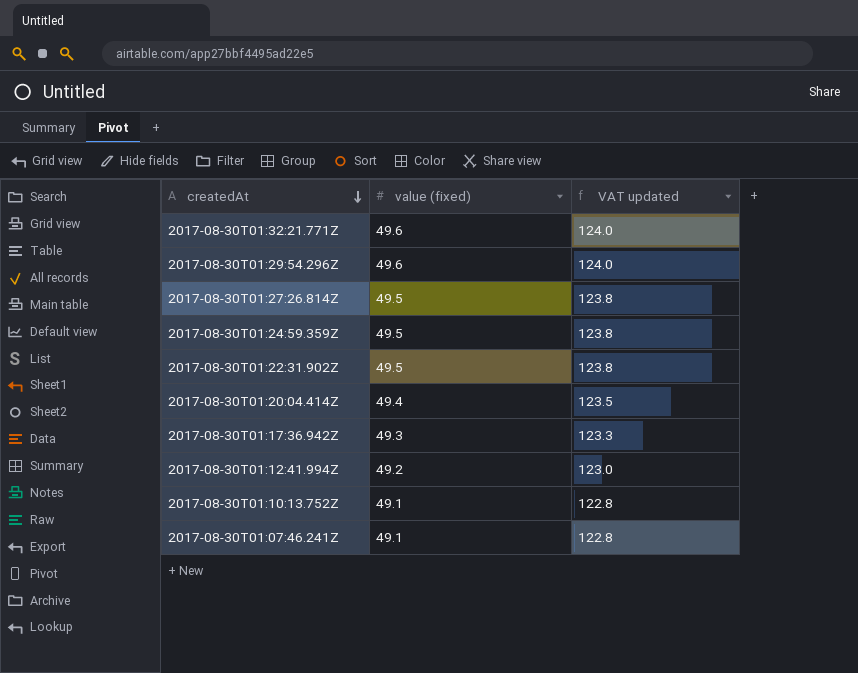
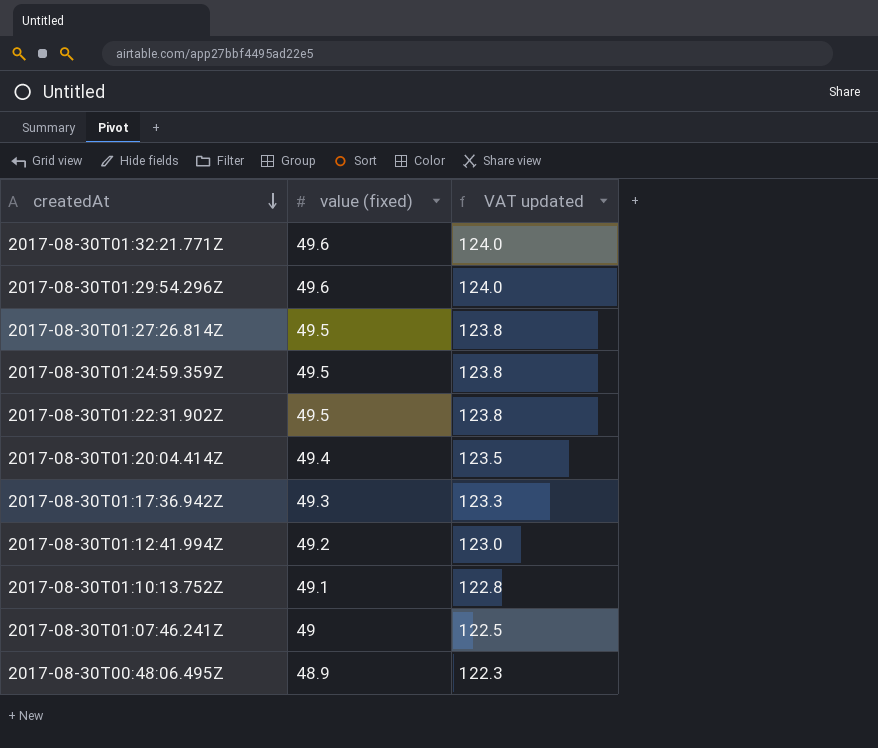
2017-08-30T01:07:46.241Z | value (fixed): 49.1 -> 49
2017-08-30T01:07:46.241Z | VAT updated: 122.8 -> 122.5
row 2017-08-30T00:48:06.495Z: none -> 48.9 | 122.3

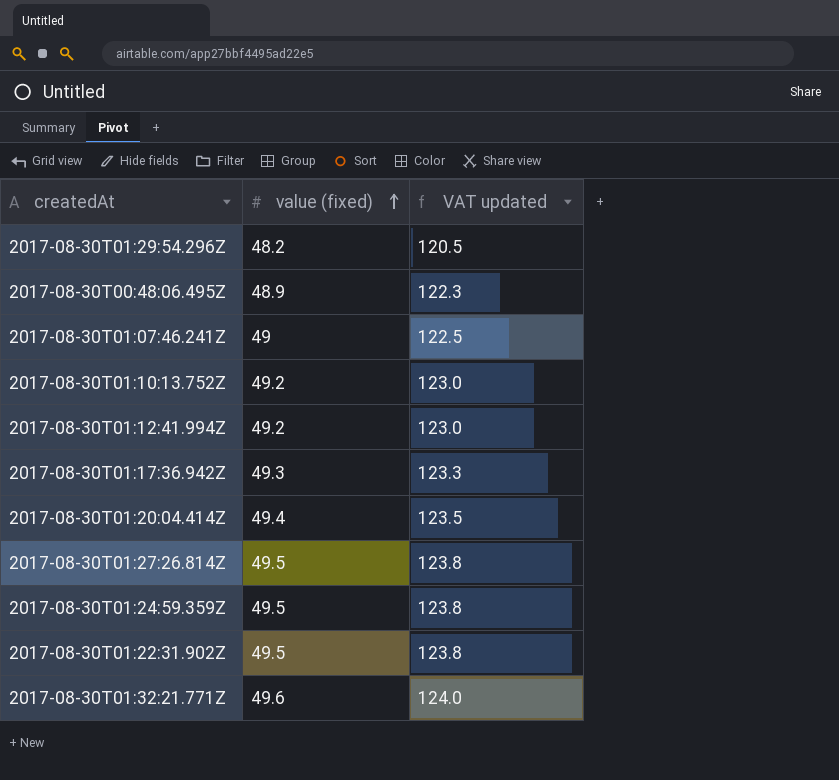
row order: createdAt descending -> value (fixed) ascending
2017-08-30T01:29:54.296Z | value (fixed): 49.6 -> 48.2
2017-08-30T01:29:54.296Z | VAT updated: 124.0 -> 120.5
2017-08-30T01:10:13.752Z | value (fixed): 49.1 -> 49.2
2017-08-30T01:10:13.752Z | VAT updated: 122.8 -> 123.0

